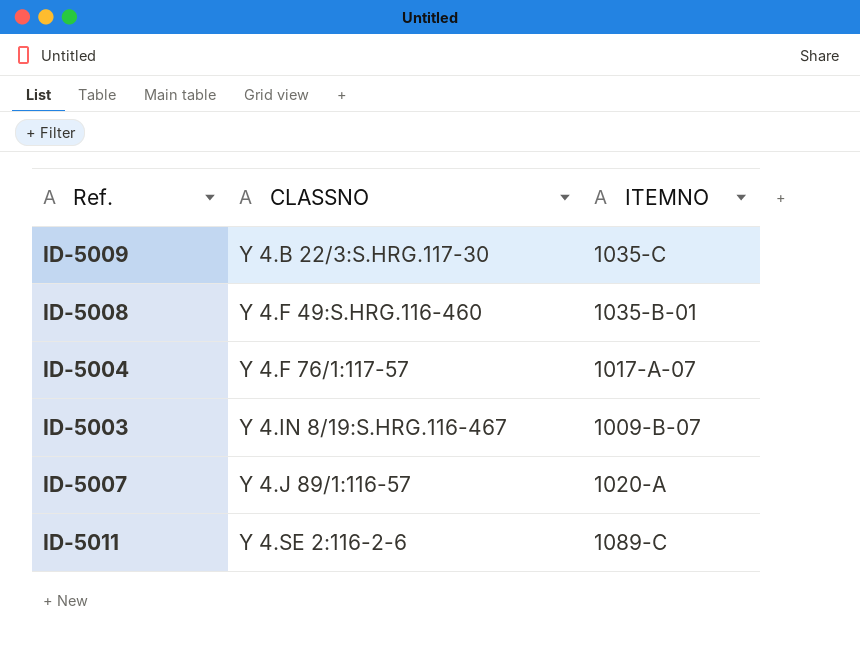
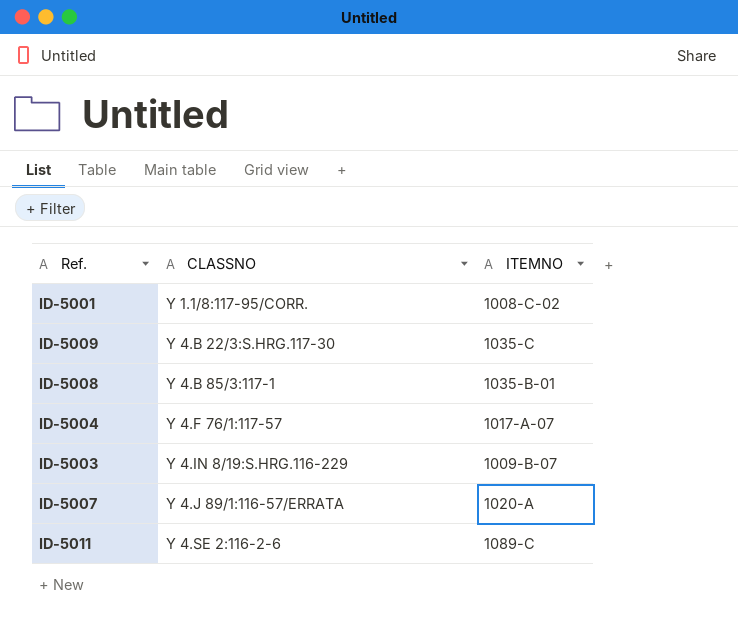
row ID-5001: none -> Y 1.1/8:117-95/CORR. | 1008-C-02
ID-5008 | CLASSNO: Y 4.F 49:S.HRG.116-460 -> Y 4.B 85/3:117-1
ID-5003 | CLASSNO: Y 4.IN 8/19:S.HRG.116-467 -> Y 4.IN 8/19:S.HRG.116-229
ID-5007 | CLASSNO: Y 4.J 89/1:116-57 -> Y 4.J 89/1:116-57/ERRATA

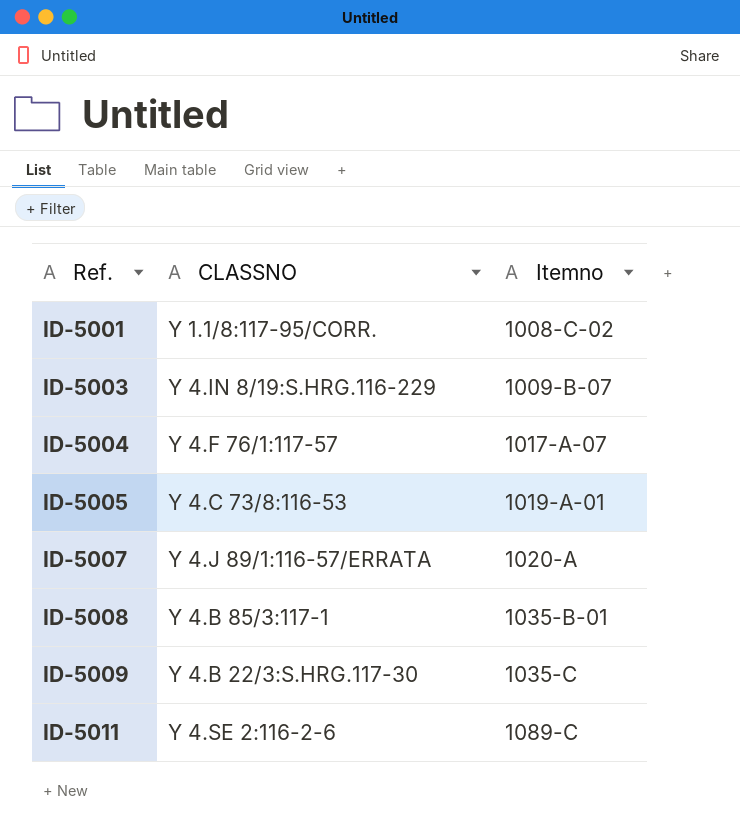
row order: CLASSNO ascending -> Ref. ascending
column name: ITEMNO -> Itemno
row ID-5005: none -> Y 4.C 73/8:116-53 | 1019-A-01

